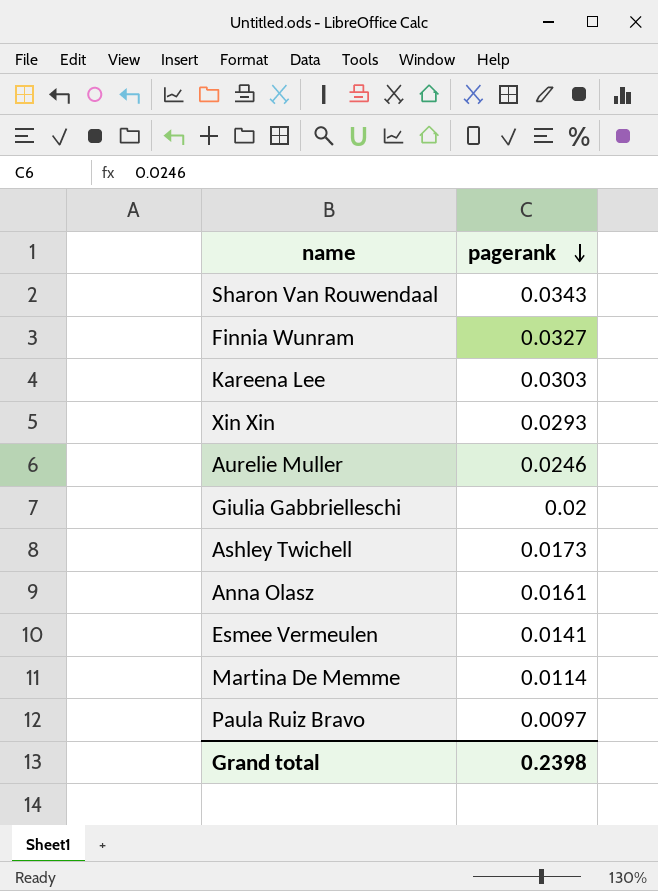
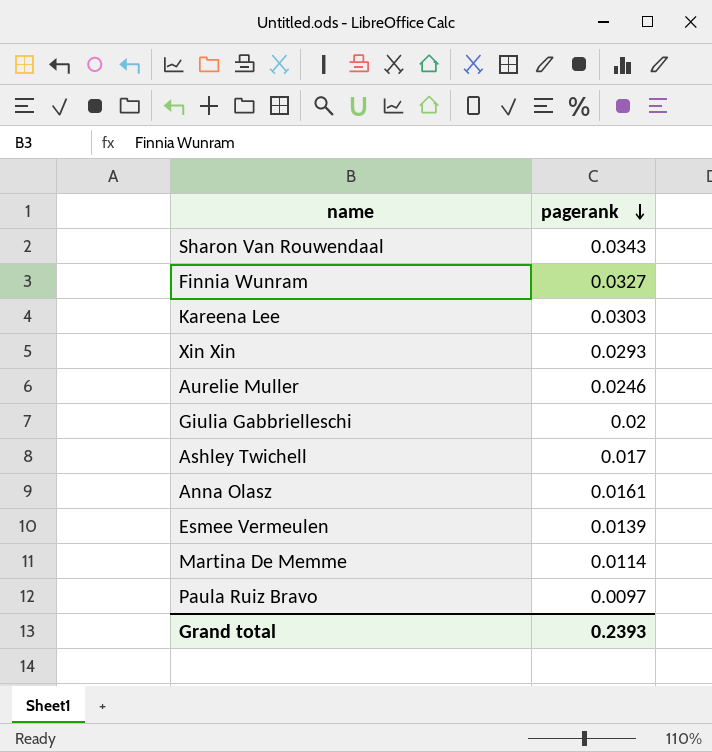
Ashley Twichell | pagerank: 0.0173 -> 0.017
Esmee Vermeulen | pagerank: 0.0141 -> 0.0139
Grand total | pagerank: 0.2398 -> 0.2393

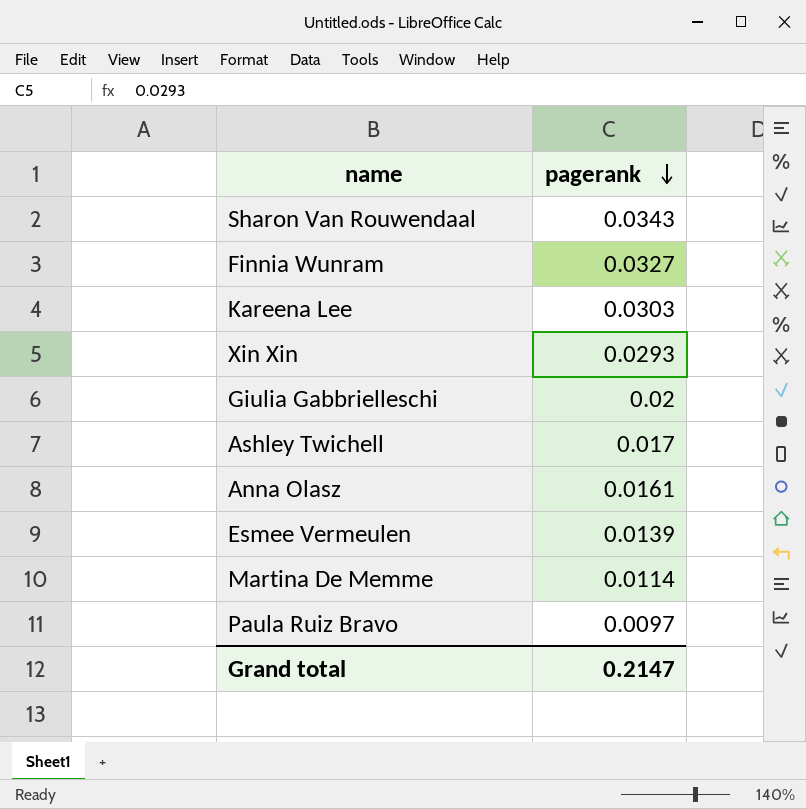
row Aurelie Muller: 0.0246 -> none
Grand total | pagerank: 0.2393 -> 0.2147

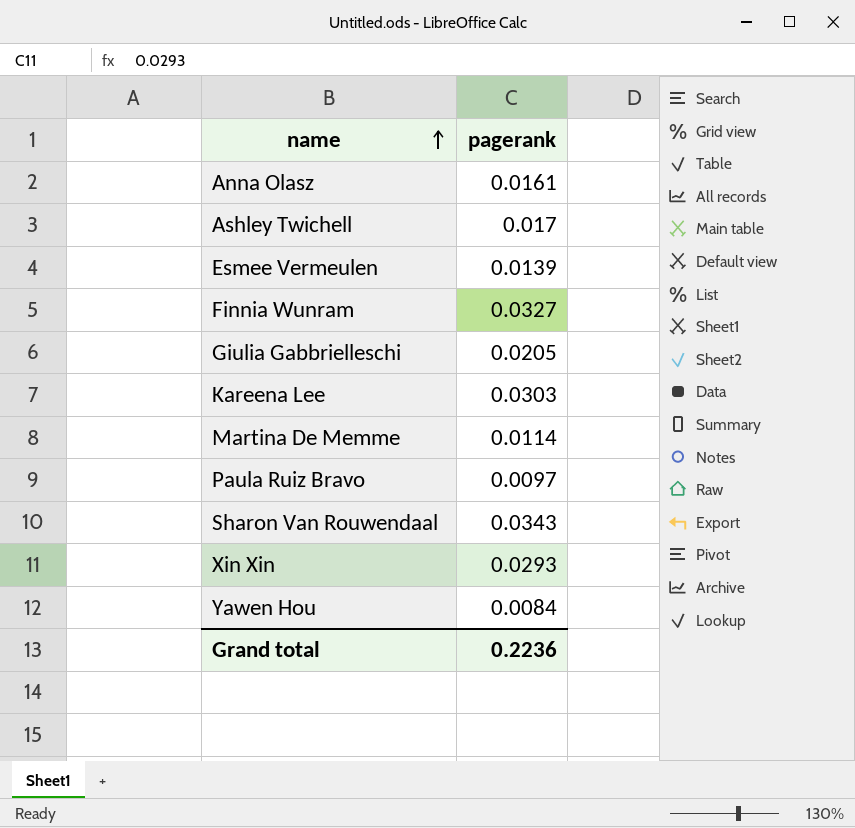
row order: pagerank descending -> name ascending
Giulia Gabbrielleschi | pagerank: 0.02 -> 0.0205
row Yawen Hou: none -> 0.0084
Grand total | pagerank: 0.2147 -> 0.2236

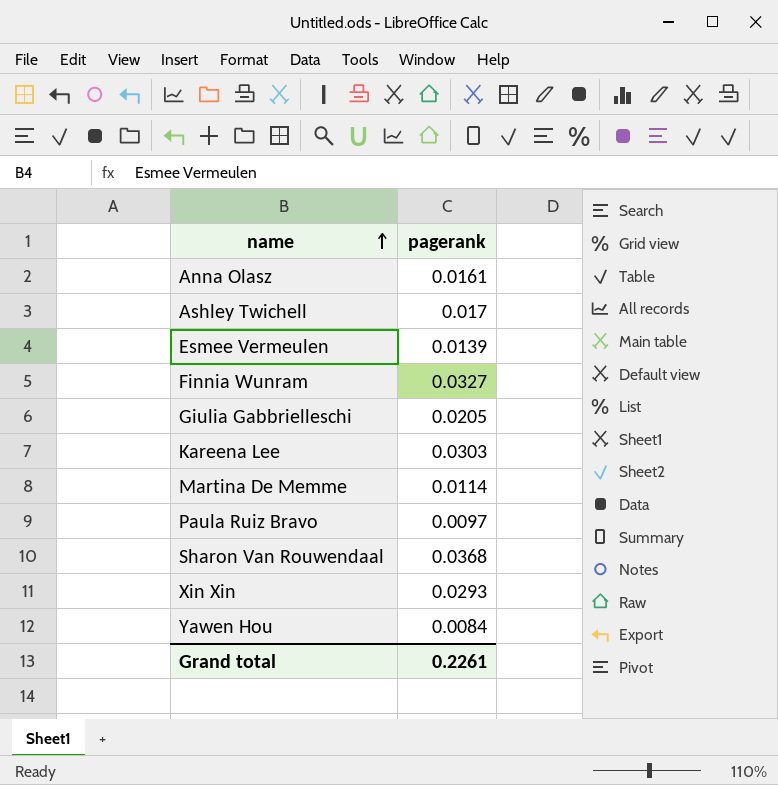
Sharon Van Rouwendaal | pagerank: 0.0343 -> 0.0368
Grand total | pagerank: 0.2236 -> 0.2261

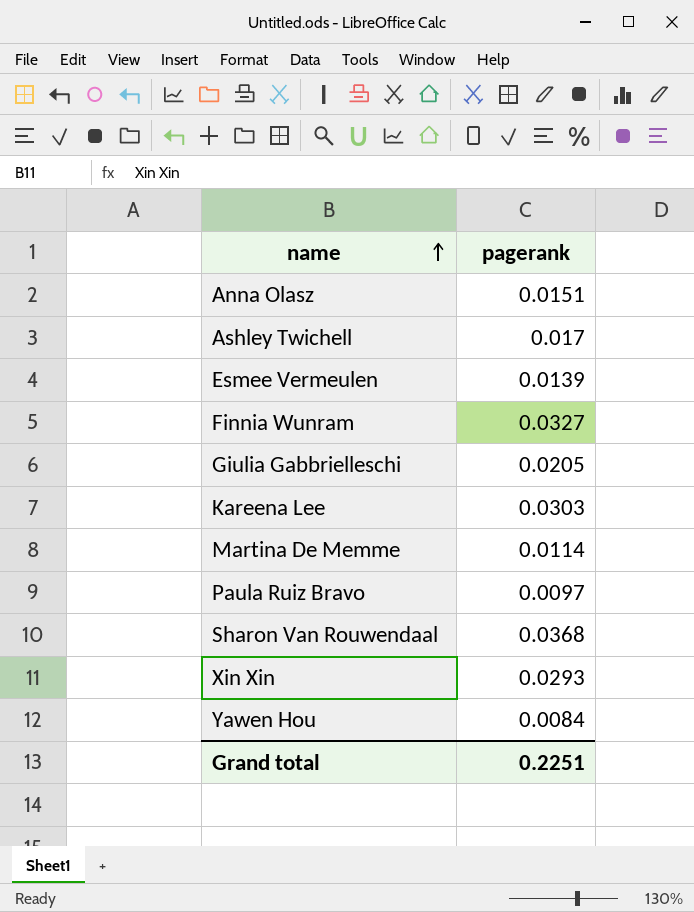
Anna Olasz | pagerank: 0.0161 -> 0.0151
Grand total | pagerank: 0.2261 -> 0.2251

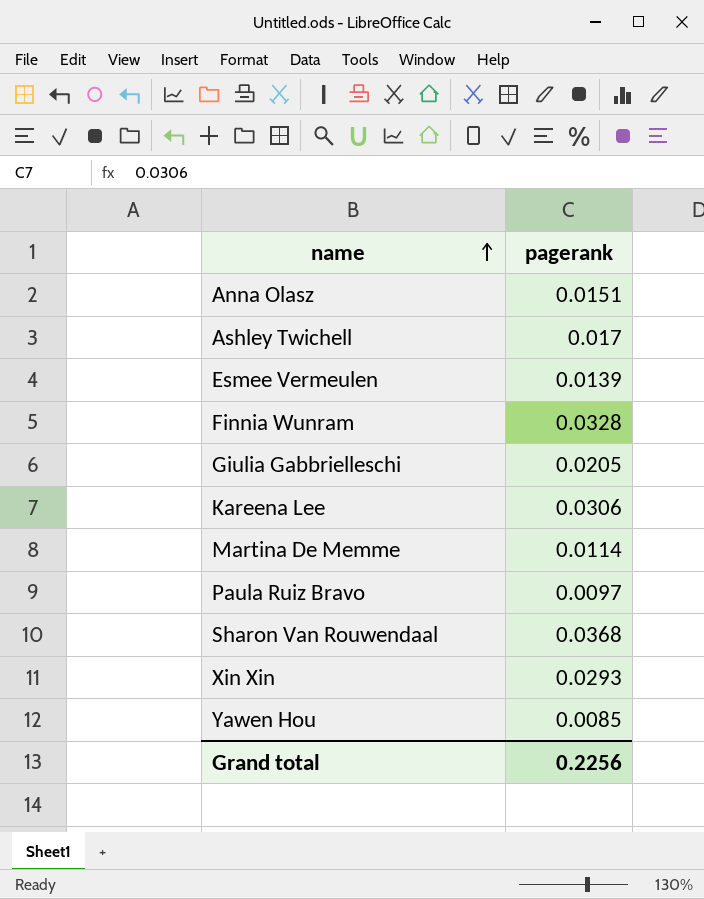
Finnia Wunram | pagerank: 0.0327 -> 0.0328
Kareena Lee | pagerank: 0.0303 -> 0.0306
Yawen Hou | pagerank: 0.0084 -> 0.0085
Grand total | pagerank: 0.2251 -> 0.2256

